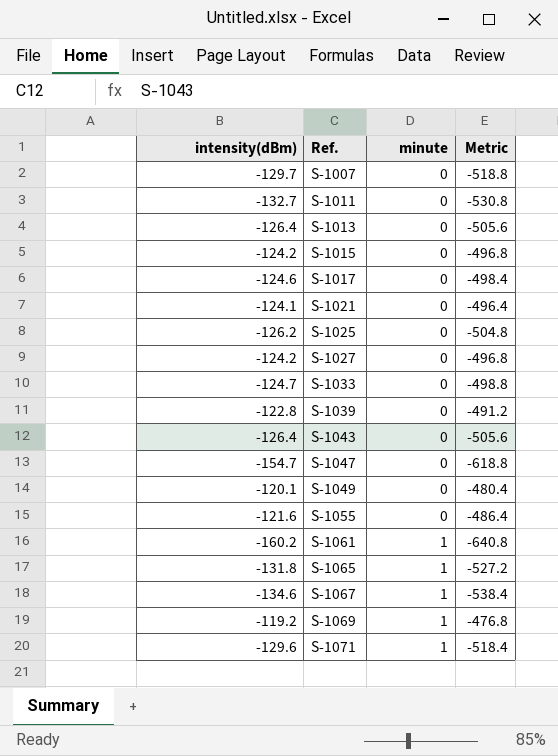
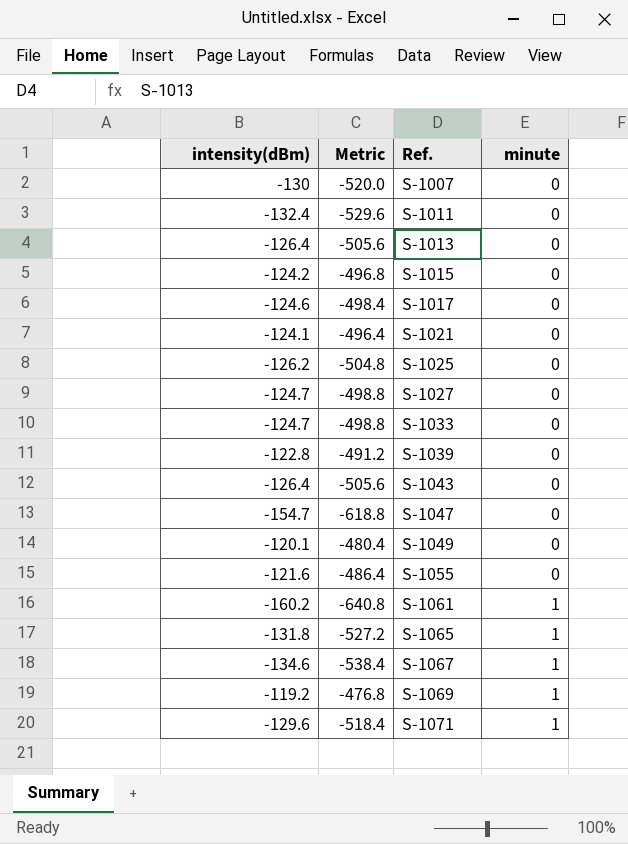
column Metric | position: 4 -> 2
S-1007 | intensity(dBm): -129.7 -> -130
S-1007 | Metric: -518.8 -> -520.0
S-1011 | intensity(dBm): -132.7 -> -132.4
S-1011 | Metric: -530.8 -> -529.6
S-1027 | intensity(dBm): -124.2 -> -124.7
S-1027 | Metric: -496.8 -> -498.8

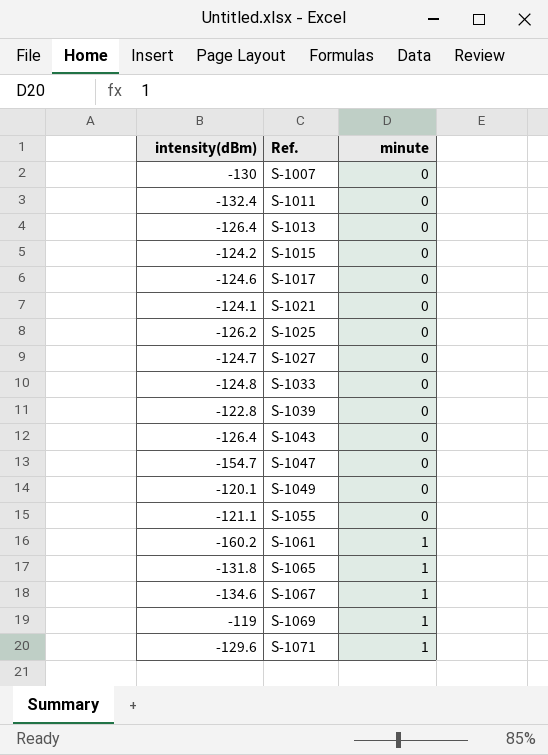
column Metric | formula: [intensity(dBm)] * 4 -> none
S-1033 | intensity(dBm): -124.7 -> -124.8
S-1055 | intensity(dBm): -121.6 -> -121.1
S-1069 | intensity(dBm): -119.2 -> -119

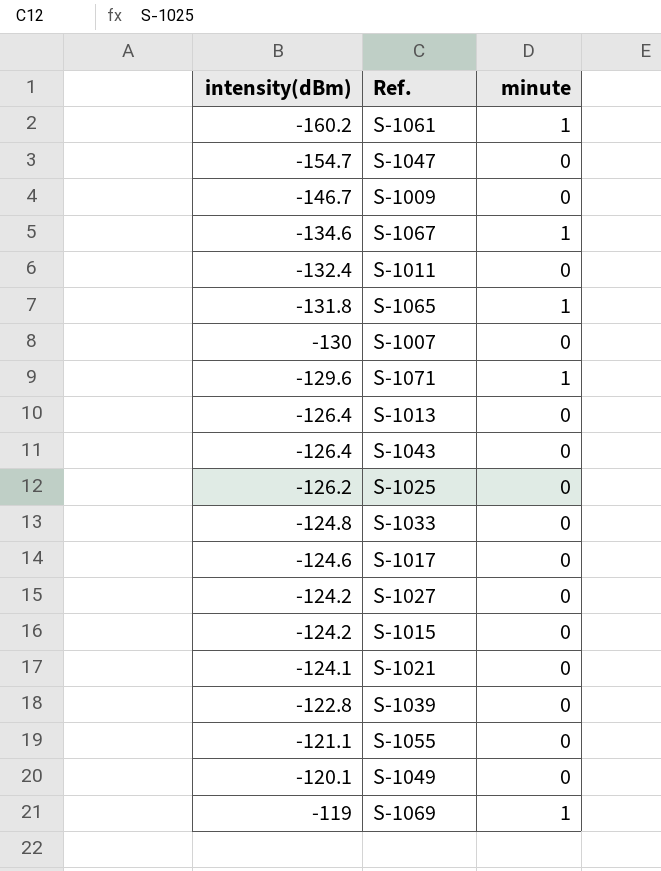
row order: Ref. ascending -> intensity(dBm) ascending
row S-1009: none -> -146.7 | 0
S-1027 | intensity(dBm): -124.7 -> -124.2

